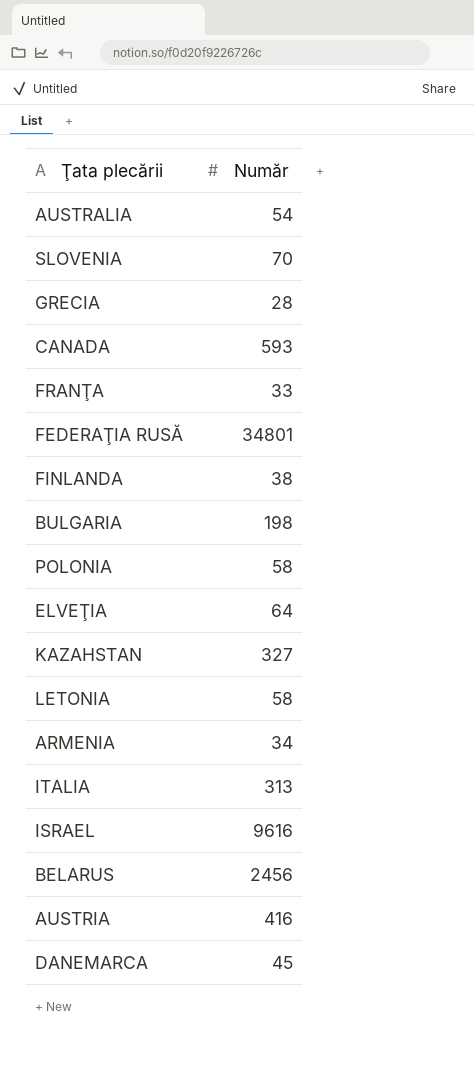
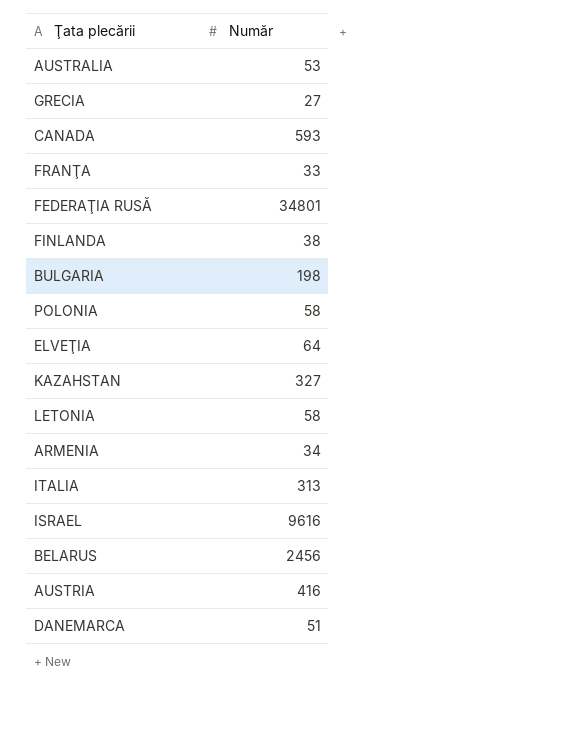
row SLOVENIA: 70 -> none
AUSTRALIA | Număr: 54 -> 53
GRECIA | Număr: 28 -> 27
DANEMARCA | Număr: 45 -> 51

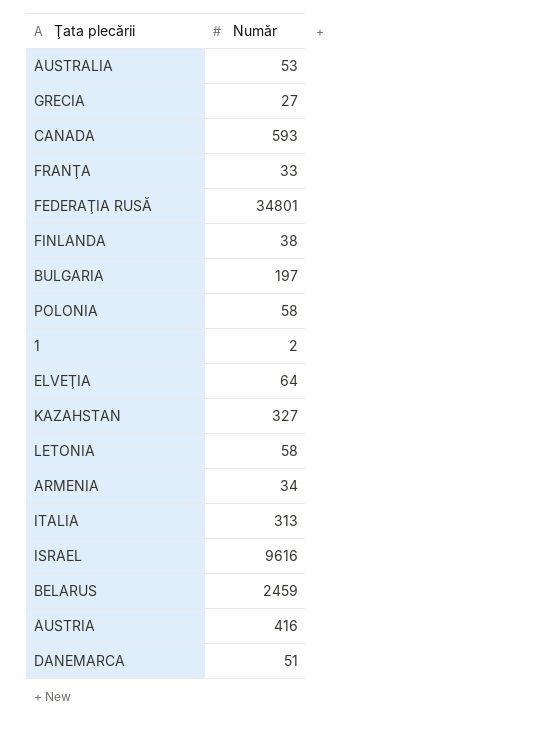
BULGARIA | Număr: 198 -> 197
row 1: none -> 2
BELARUS | Număr: 2456 -> 2459

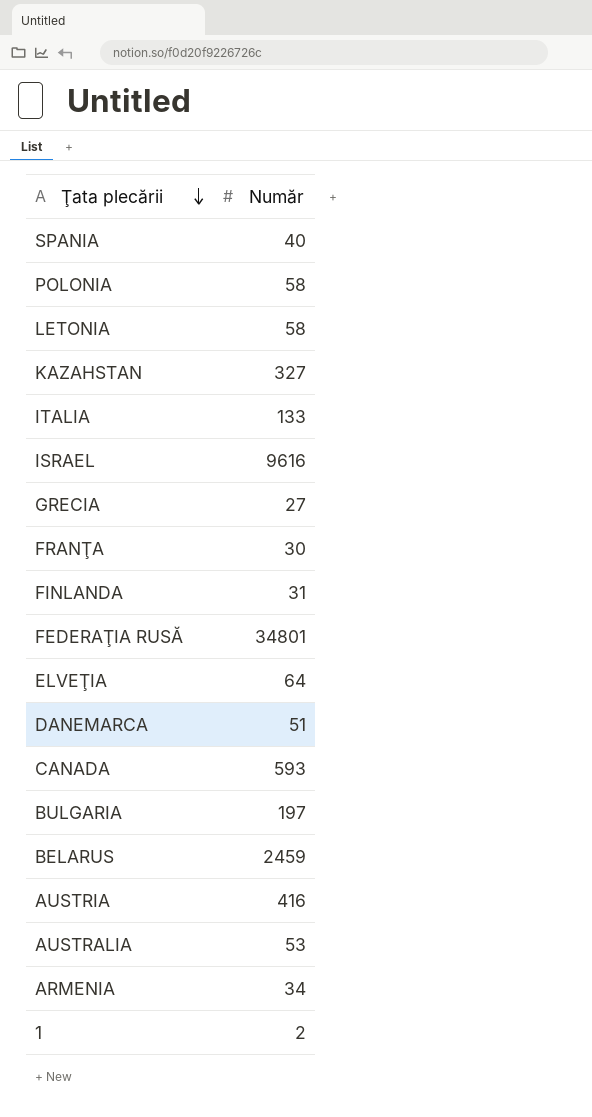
row order: none -> Ţata plecării descending
row SPANIA: none -> 40
ITALIA | Număr: 313 -> 133
FRANŢA | Număr: 33 -> 30
FINLANDA | Număr: 38 -> 31

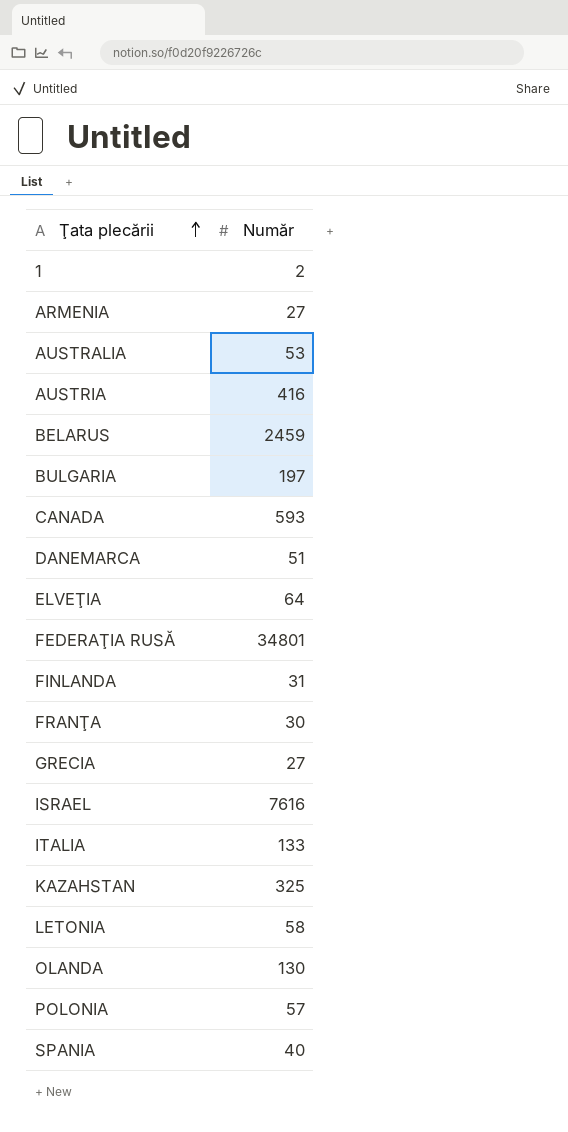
row order: Ţata plecării descending -> Ţata plecării ascending
ARMENIA | Număr: 34 -> 27
ISRAEL | Număr: 9616 -> 7616
KAZAHSTAN | Număr: 327 -> 325
row OLANDA: none -> 130
POLONIA | Număr: 58 -> 57

